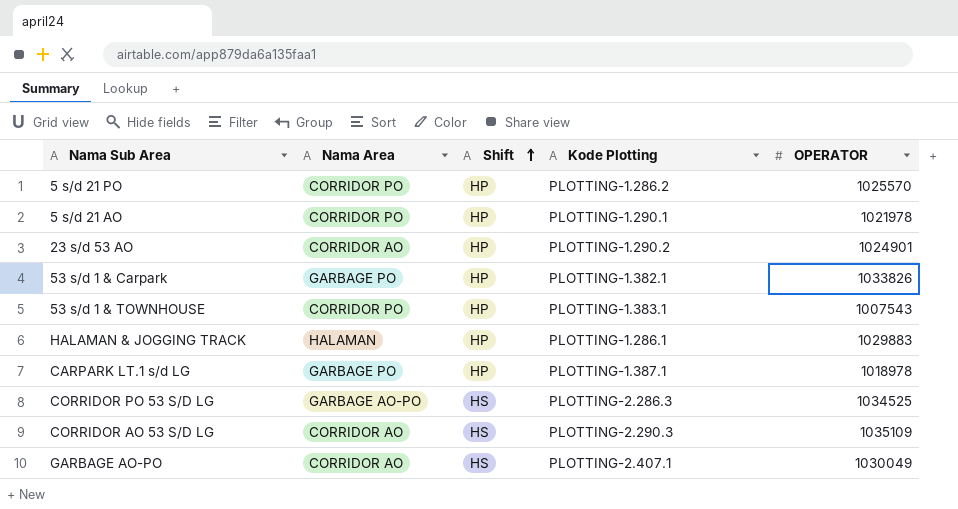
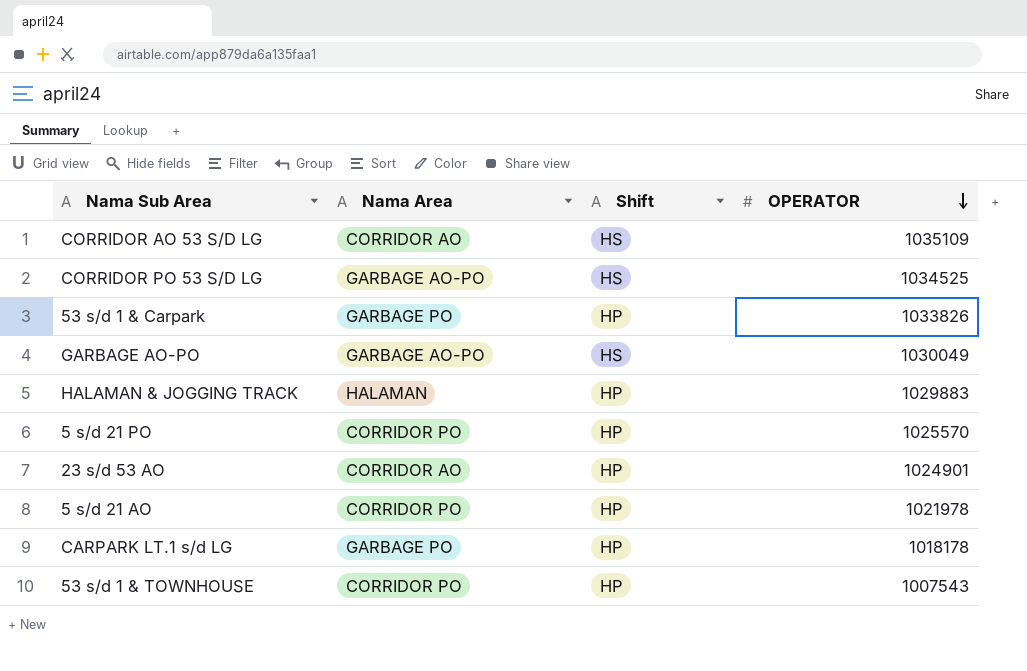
row order: Shift ascending -> OPERATOR descending
column Kode Plotting | position: 4 -> none
GARBAGE AO-PO | Nama Area: CORRIDOR AO -> GARBAGE AO-PO
CARPARK LT.1 s/d LG | OPERATOR: 1018978 -> 1018178

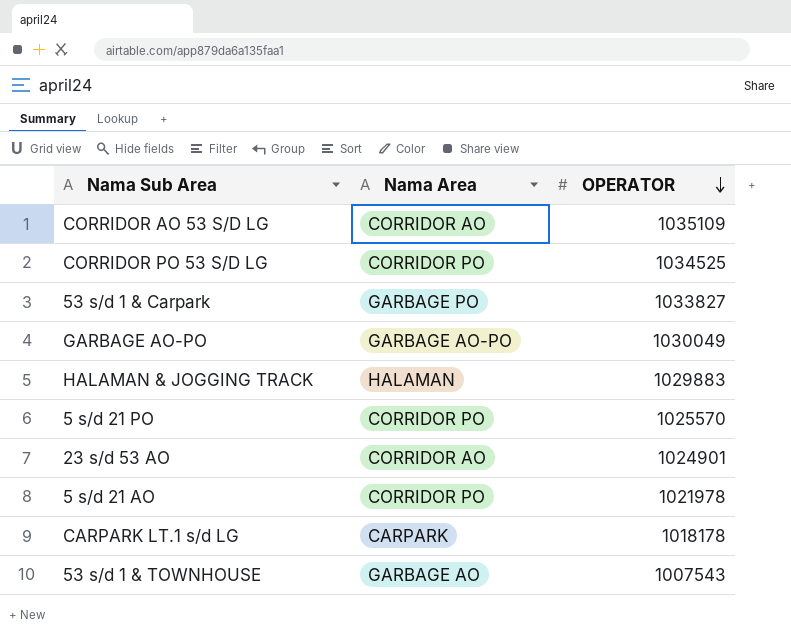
column Shift | position: 3 -> none
CORRIDOR PO 53 S/D LG | Nama Area: GARBAGE AO-PO -> CORRIDOR PO
53 s/d 1 & Carpark | OPERATOR: 1033826 -> 1033827
CARPARK LT.1 s/d LG | Nama Area: GARBAGE PO -> CARPARK
53 s/d 1 & TOWNHOUSE | Nama Area: CORRIDOR PO -> GARBAGE AO

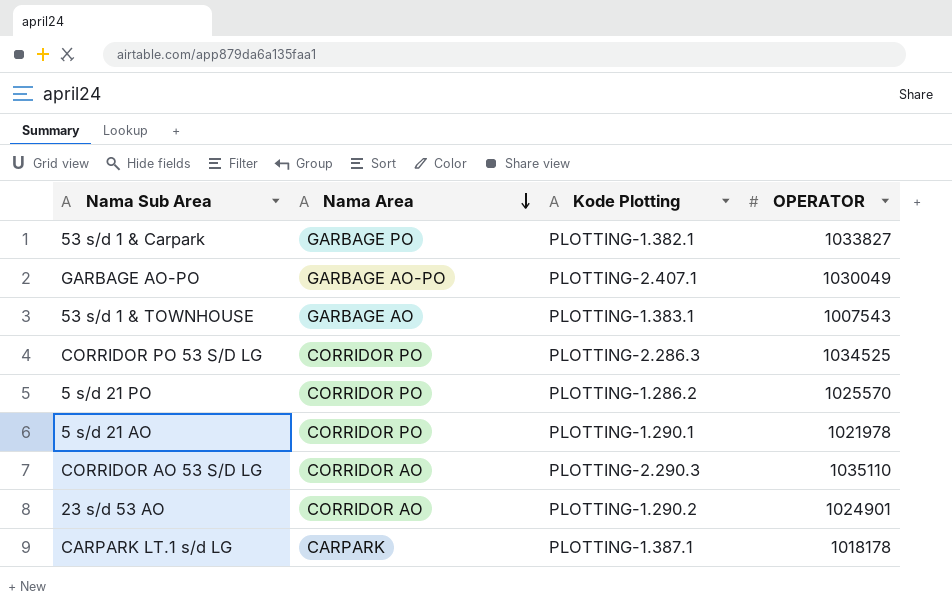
row order: OPERATOR descending -> Nama Area descending
column Kode Plotting | position: none -> 3
row HALAMAN & JOGGING TRACK: HALAMAN | 1029883 -> none
CORRIDOR AO 53 S/D LG | OPERATOR: 1035109 -> 1035110

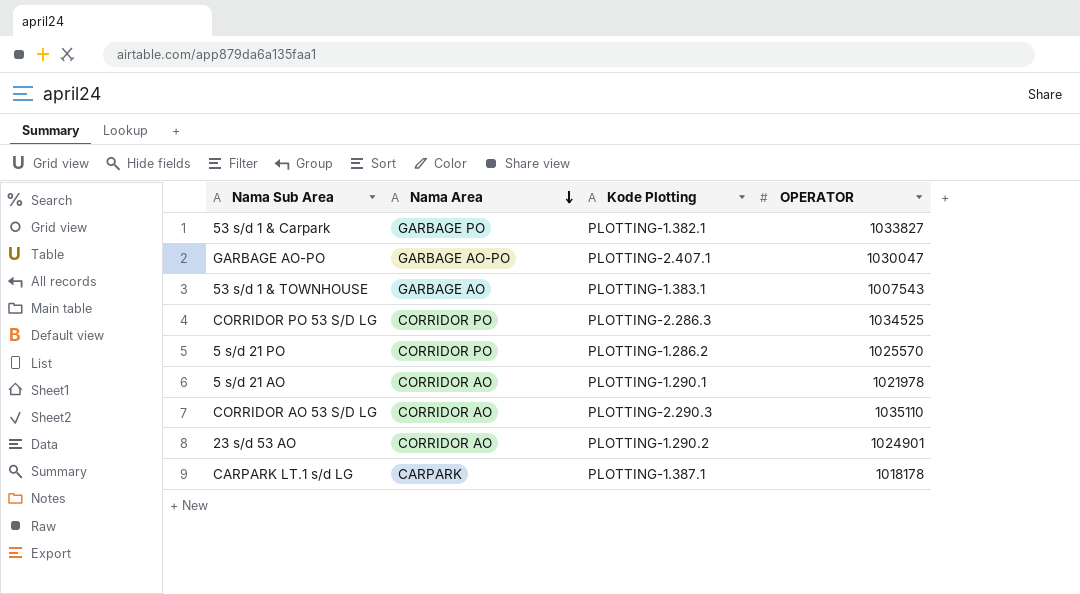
GARBAGE AO-PO | OPERATOR: 1030049 -> 1030047
5 s/d 21 AO | Nama Area: CORRIDOR PO -> CORRIDOR AO

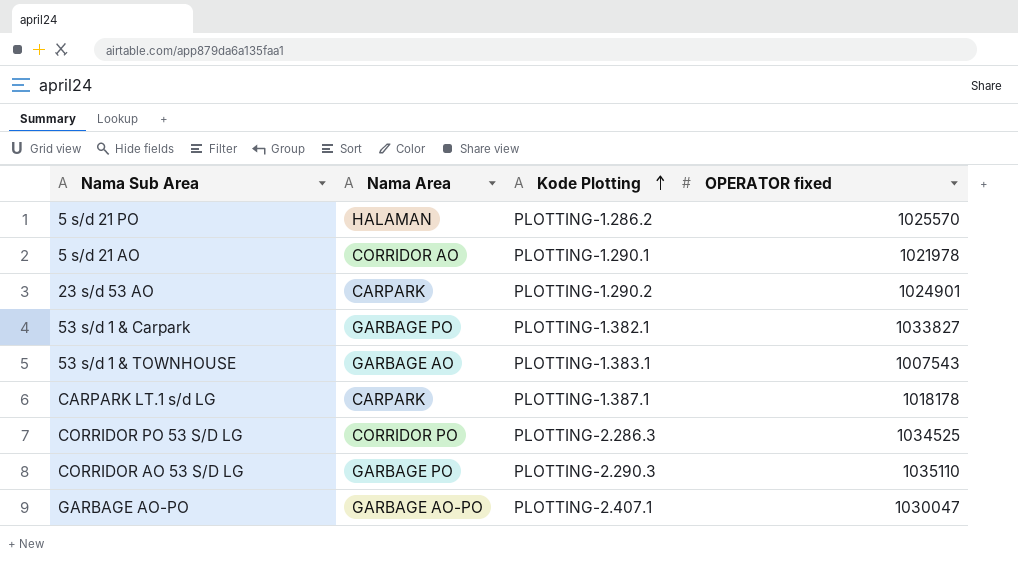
row order: Nama Area descending -> Kode Plotting ascending
column name: OPERATOR -> OPERATOR fixed
5 s/d 21 PO | Nama Area: CORRIDOR PO -> HALAMAN
23 s/d 53 AO | Nama Area: CORRIDOR AO -> CARPARK
CORRIDOR AO 53 S/D LG | Nama Area: CORRIDOR AO -> GARBAGE PO

